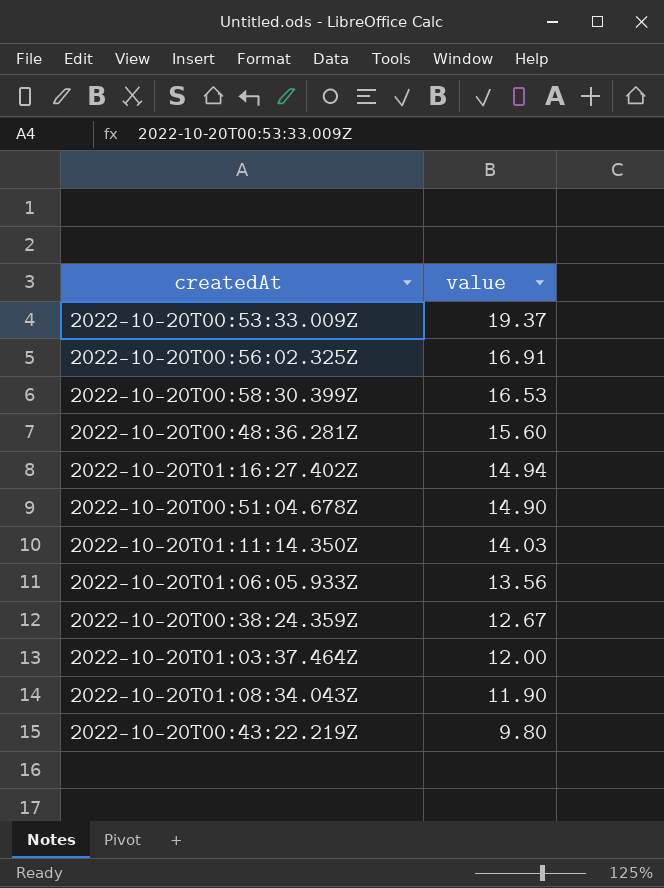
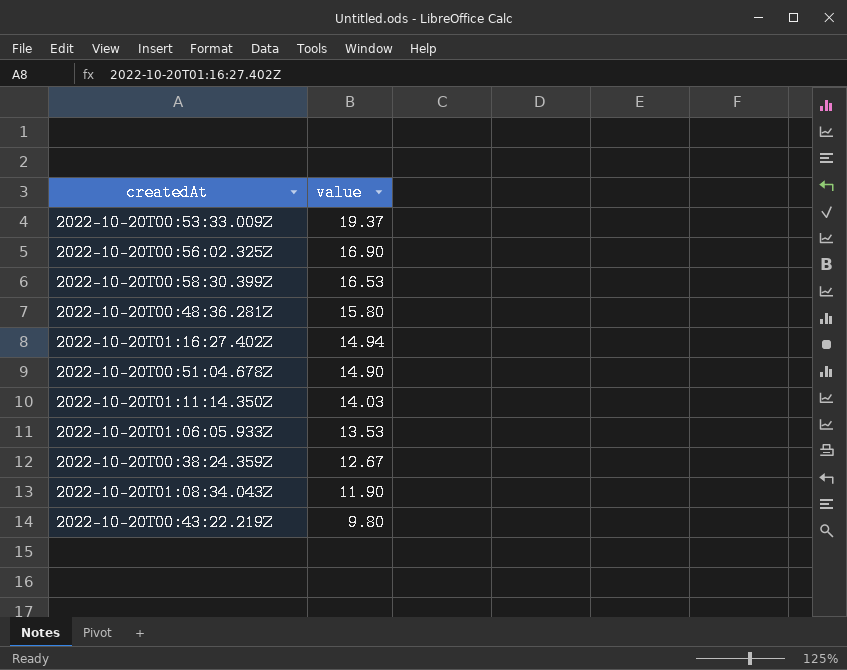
row 2022-10-20T01:03:37.464Z: 12.00 -> none
2022-10-20T00:56:02.325Z | value: 16.91 -> 16.90
2022-10-20T00:48:36.281Z | value: 15.60 -> 15.80
2022-10-20T01:06:05.933Z | value: 13.56 -> 13.53

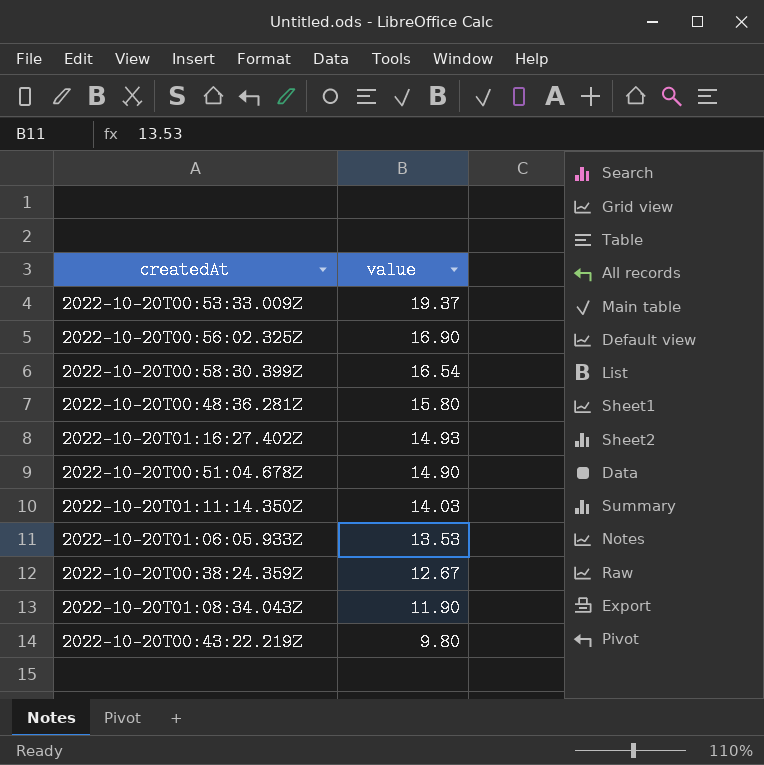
2022-10-20T00:58:30.399Z | value: 16.53 -> 16.54
2022-10-20T01:16:27.402Z | value: 14.94 -> 14.93

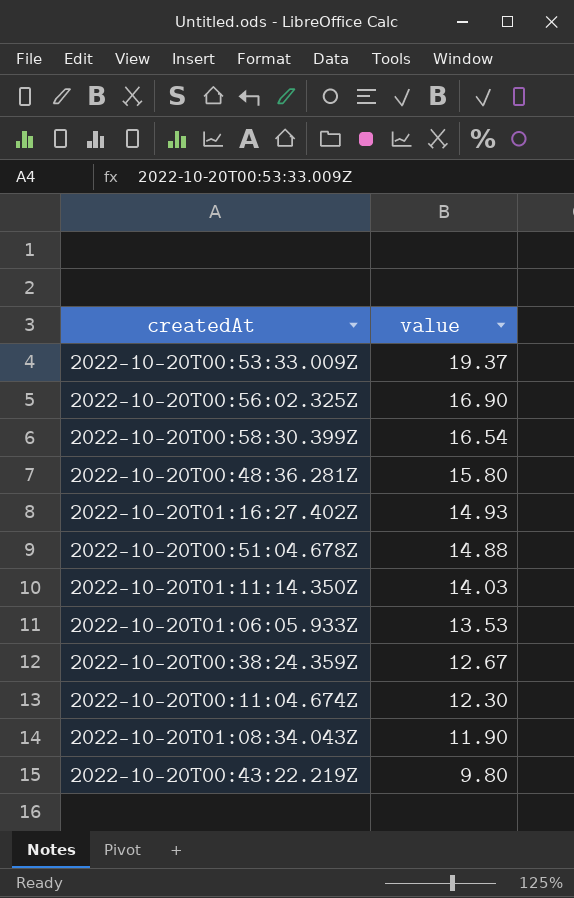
2022-10-20T00:51:04.678Z | value: 14.90 -> 14.88
row 2022-10-20T00:11:04.674Z: none -> 12.30

